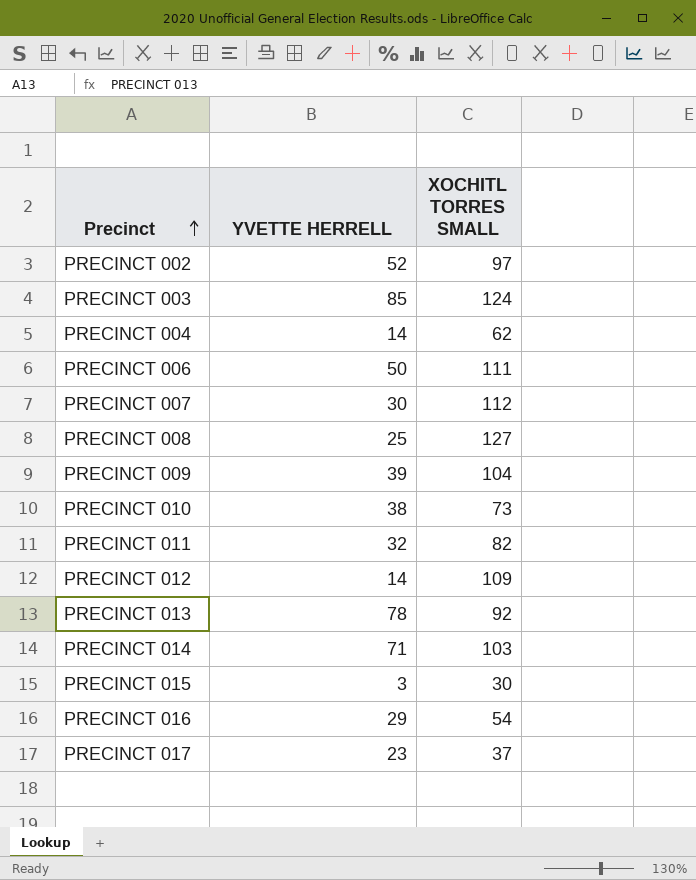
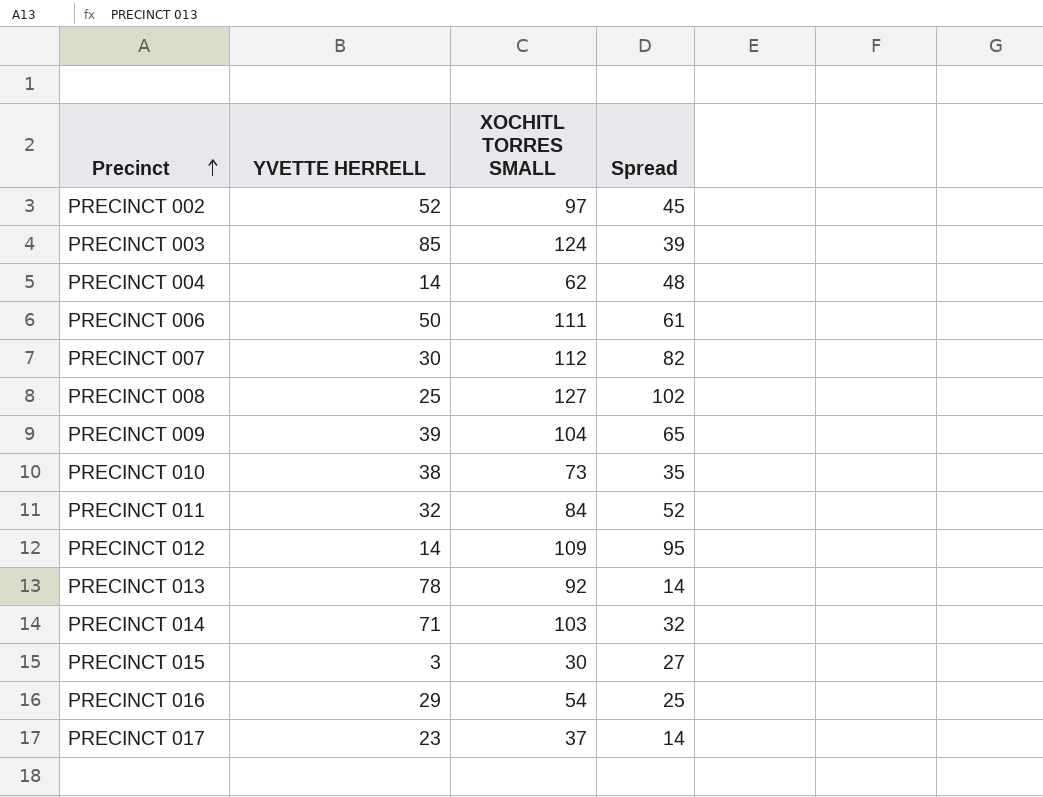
column Spread | formula: none -> [XOCHITL TORRES SMALL] - [YVETTE HERRELL]
PRECINCT 011 | XOCHITL TORRES SMALL: 82 -> 84

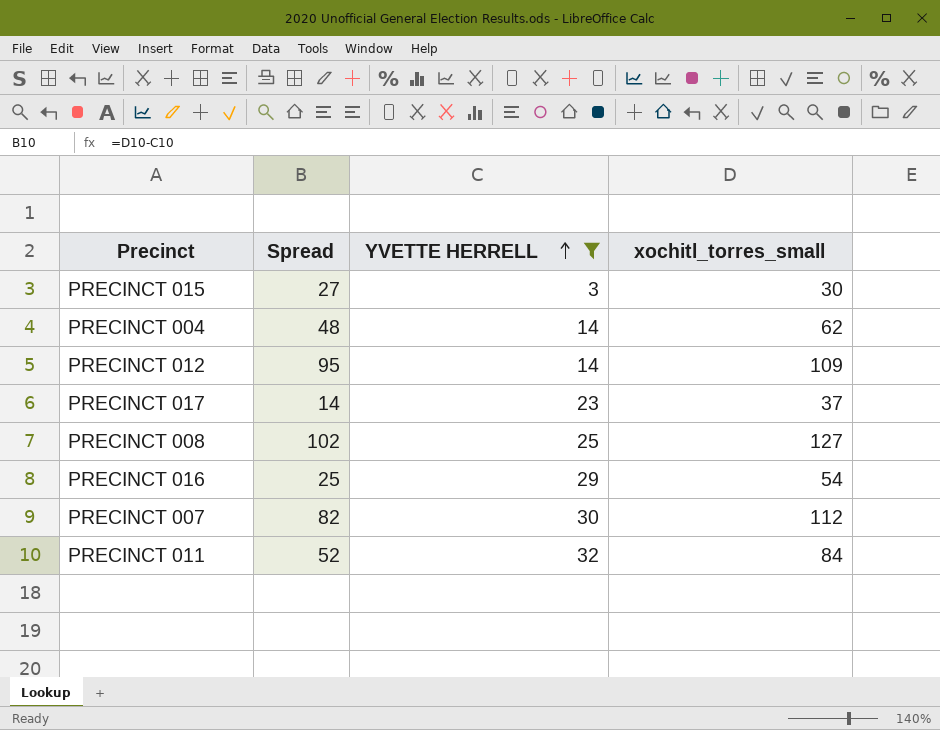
filter: none -> YVETTE HERRELL <= 32
row order: Precinct ascending -> YVETTE HERRELL ascending
column Spread | position: 4 -> 2
column name: XOCHITL TORRES SMALL -> xochitl_torres_small

